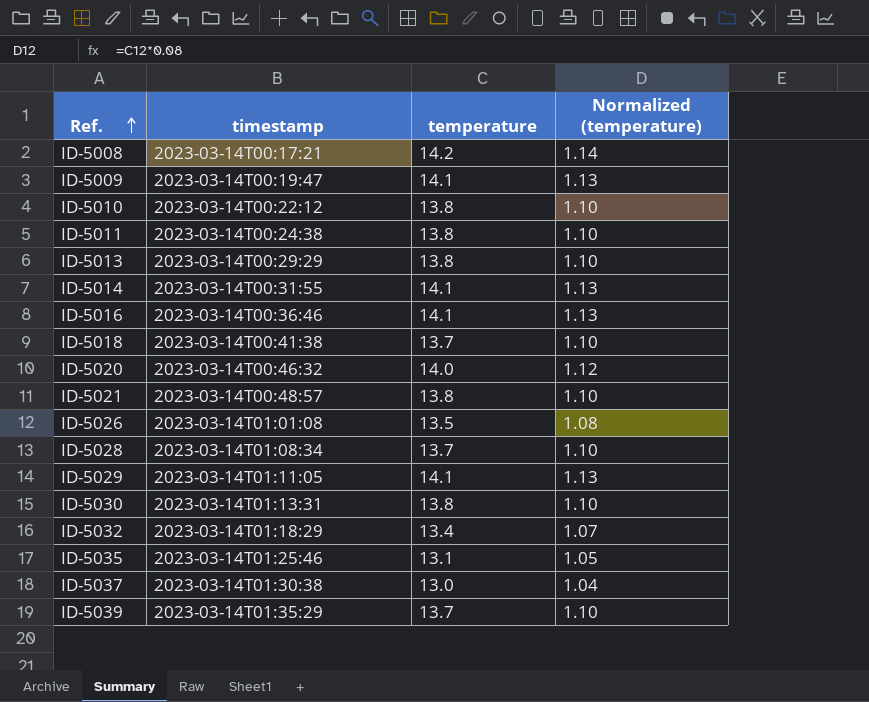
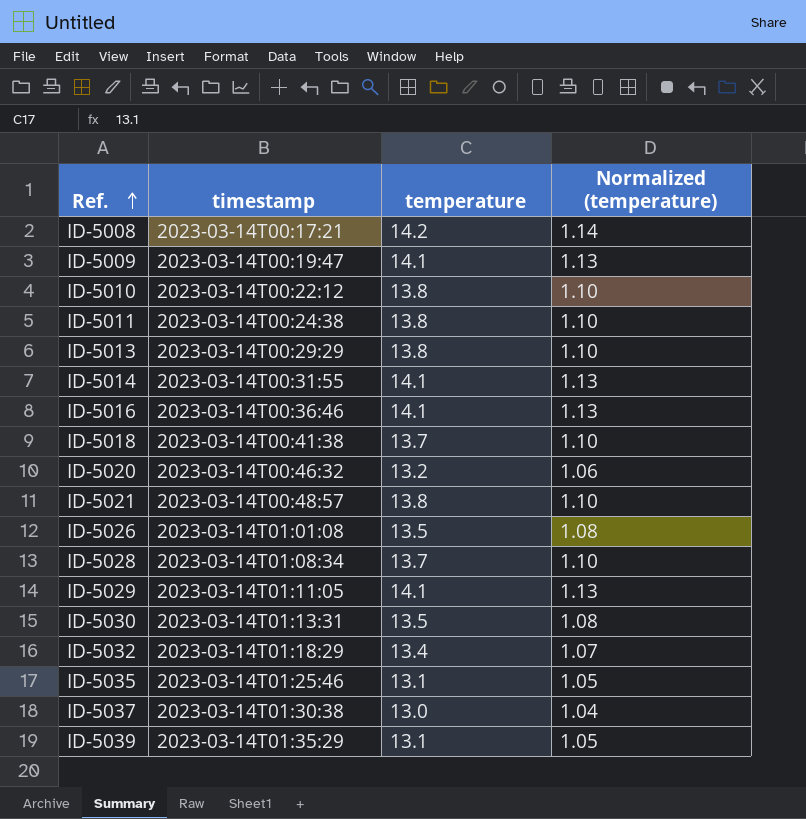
ID-5020 | temperature: 14.0 -> 13.2
ID-5020 | Normalized (temperature): 1.12 -> 1.06
ID-5030 | temperature: 13.8 -> 13.5
ID-5030 | Normalized (temperature): 1.10 -> 1.08
ID-5039 | temperature: 13.7 -> 13.1
ID-5039 | Normalized (temperature): 1.10 -> 1.05

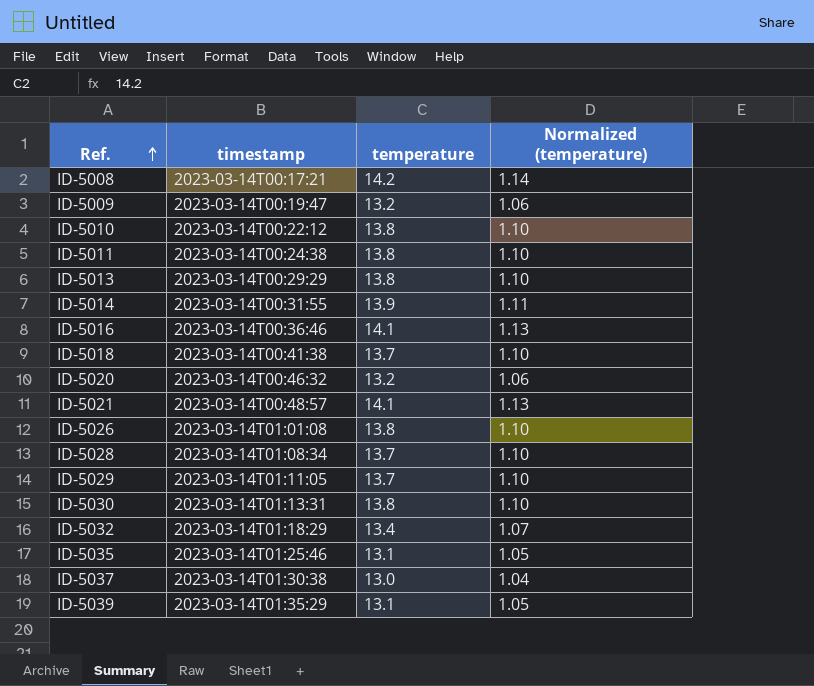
ID-5009 | temperature: 14.1 -> 13.2
ID-5009 | Normalized (temperature): 1.13 -> 1.06
ID-5014 | temperature: 14.1 -> 13.9
ID-5014 | Normalized (temperature): 1.13 -> 1.11
ID-5021 | temperature: 13.8 -> 14.1
ID-5021 | Normalized (temperature): 1.10 -> 1.13
ID-5026 | temperature: 13.5 -> 13.8
ID-5026 | Normalized (temperature): 1.08 -> 1.10
ID-5029 | temperature: 14.1 -> 13.7
ID-5029 | Normalized (temperature): 1.13 -> 1.10
ID-5030 | temperature: 13.5 -> 13.8
ID-5030 | Normalized (temperature): 1.08 -> 1.10

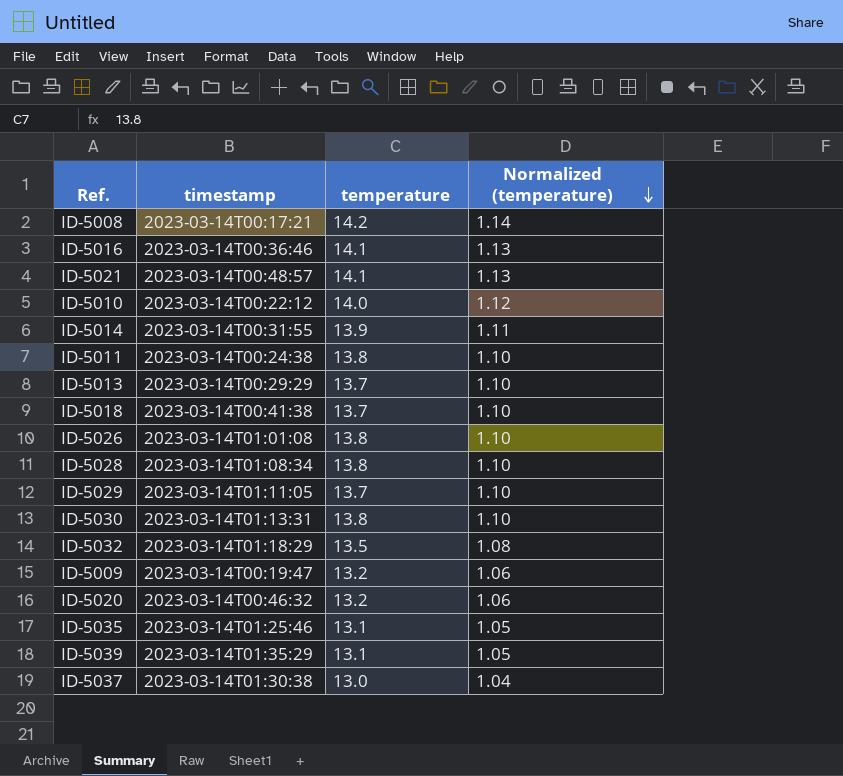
row order: Ref. ascending -> Normalized (temperature) descending
ID-5010 | temperature: 13.8 -> 14.0
ID-5010 | Normalized (temperature): 1.10 -> 1.12
ID-5013 | temperature: 13.8 -> 13.7
ID-5028 | temperature: 13.7 -> 13.8
ID-5032 | temperature: 13.4 -> 13.5
ID-5032 | Normalized (temperature): 1.07 -> 1.08

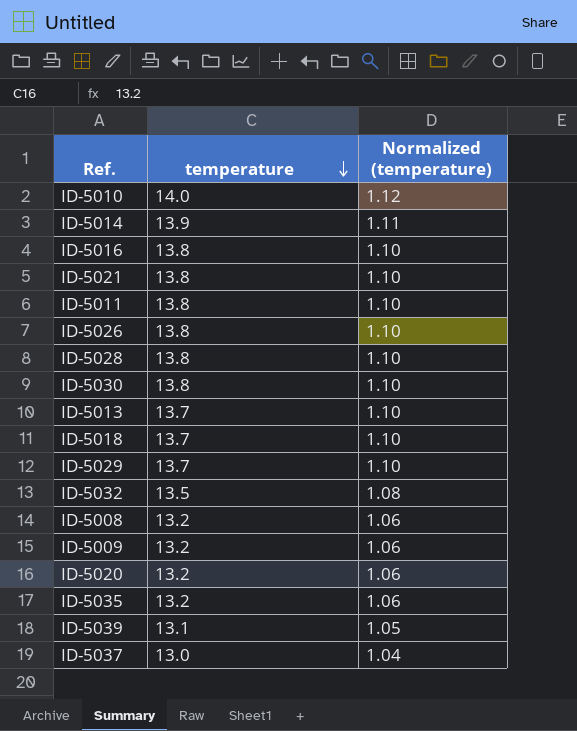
row order: Normalized (temperature) descending -> temperature descending
column timestamp | position: 2 -> none
ID-5016 | temperature: 14.1 -> 13.8
ID-5016 | Normalized (temperature): 1.13 -> 1.10
ID-5021 | temperature: 14.1 -> 13.8
ID-5021 | Normalized (temperature): 1.13 -> 1.10
ID-5008 | temperature: 14.2 -> 13.2
ID-5008 | Normalized (temperature): 1.14 -> 1.06
ID-5035 | temperature: 13.1 -> 13.2
ID-5035 | Normalized (temperature): 1.05 -> 1.06

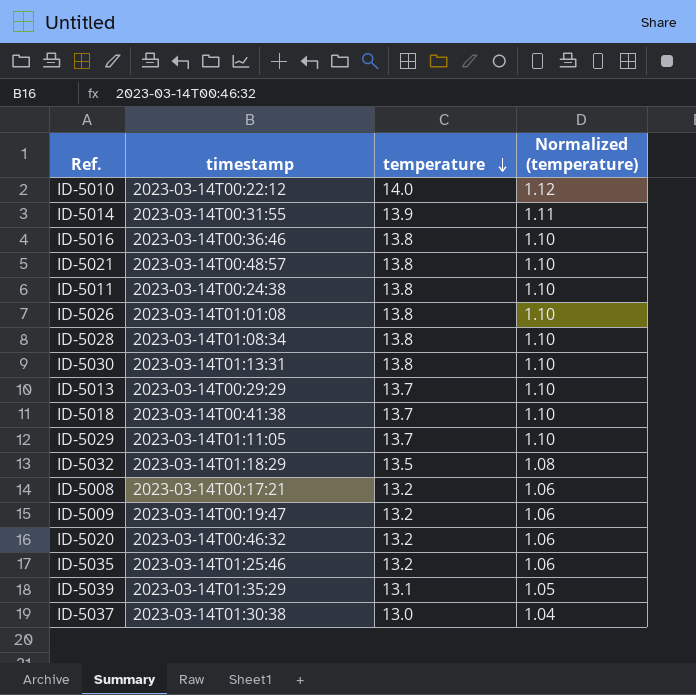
column timestamp | position: none -> 2

